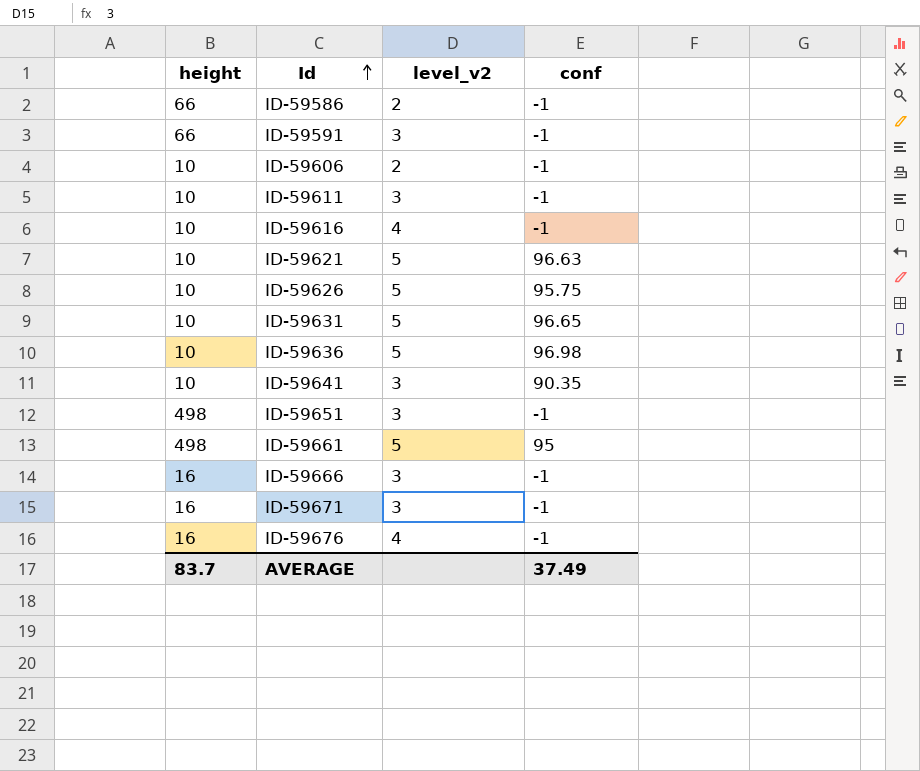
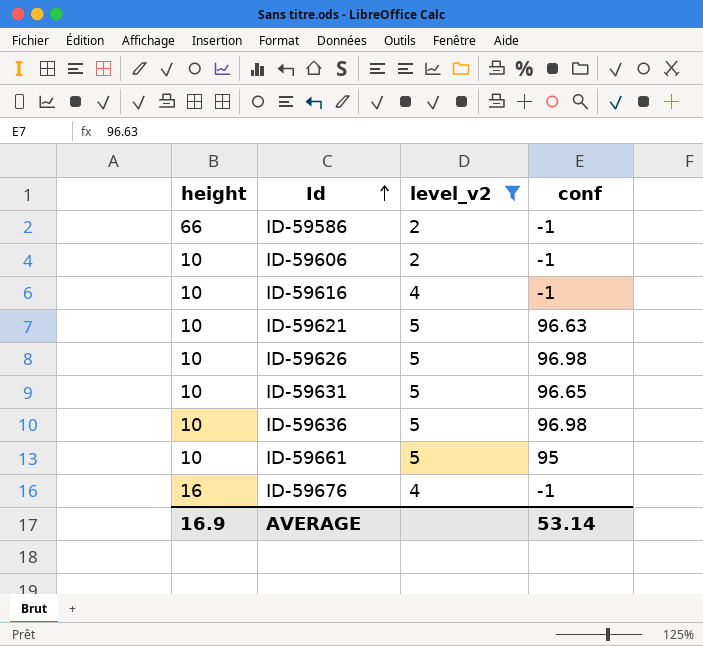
filter: none -> level_v2 != 3
ID-59626 | conf: 95.75 -> 96.98
ID-59661 | height: 498 -> 10
AVERAGE | height: 83.7 -> 16.9
AVERAGE | conf: 37.49 -> 53.14

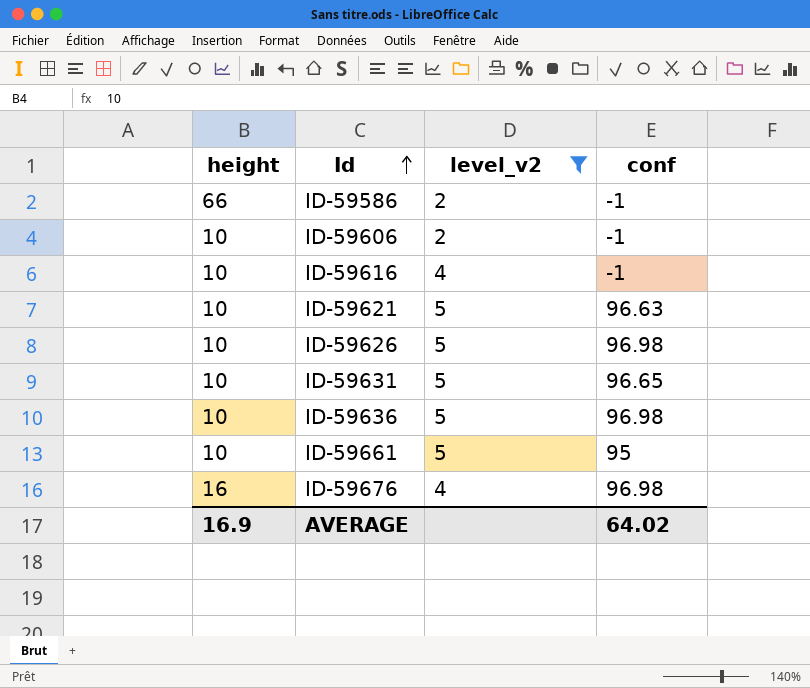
ID-59676 | conf: -1 -> 96.98
AVERAGE | conf: 53.14 -> 64.02

